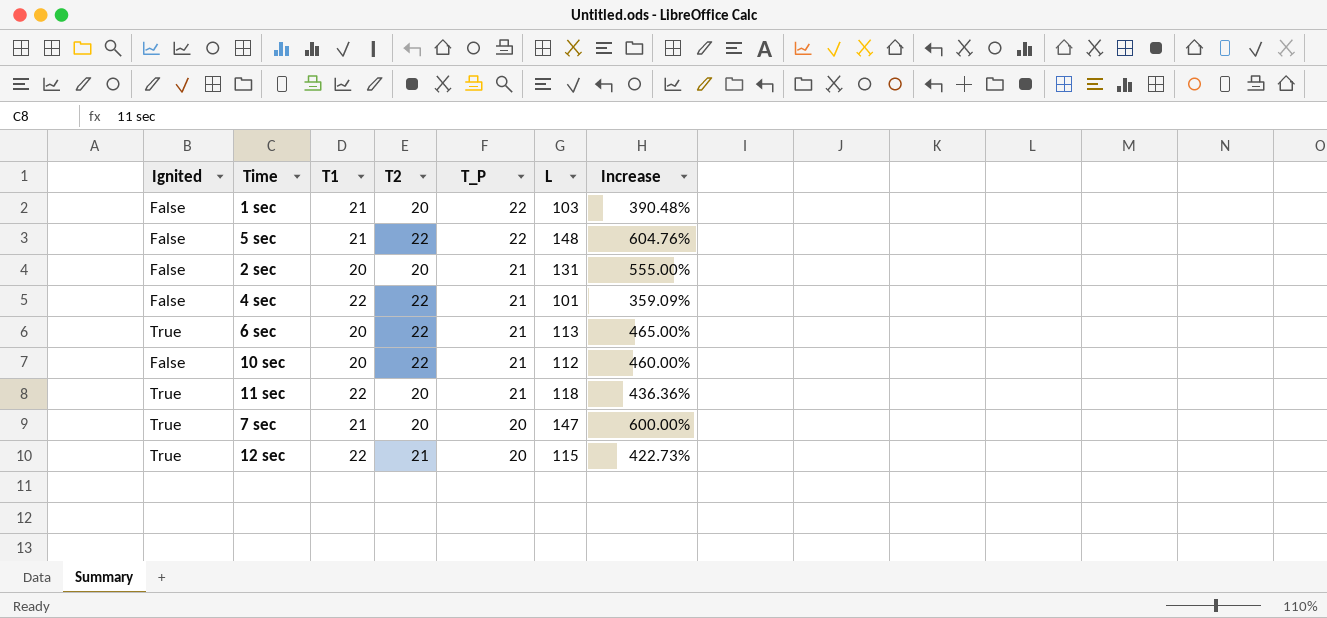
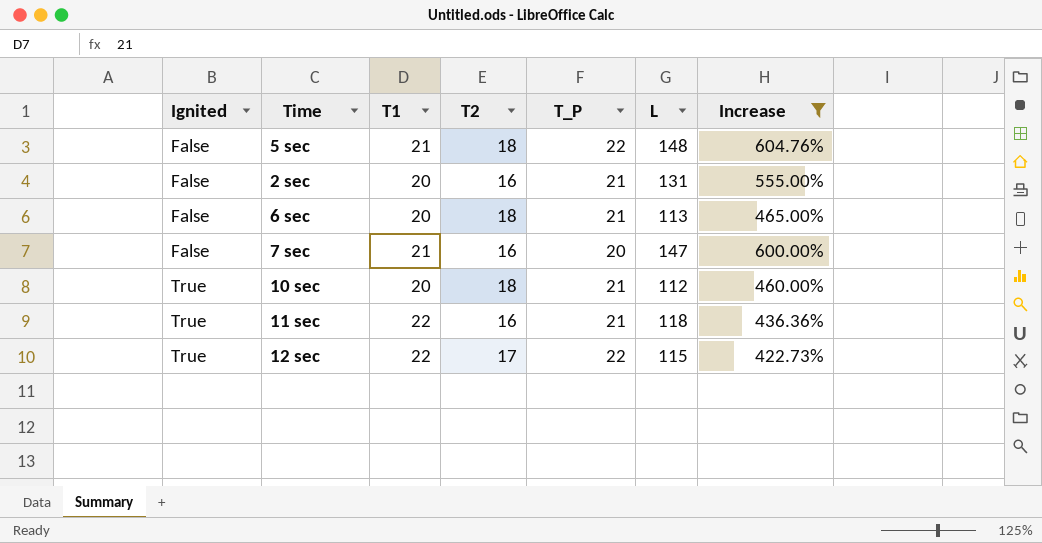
filter: none -> Increase >= 422.73%
row order: T_P descending -> Ignited ascending
5 sec | T2: 22 -> 18
2 sec | T2: 20 -> 16
6 sec | Ignited: True -> False
6 sec | T2: 22 -> 18
7 sec | Ignited: True -> False
7 sec | T2: 20 -> 16
10 sec | Ignited: False -> True
10 sec | T2: 22 -> 18
11 sec | T2: 20 -> 16
12 sec | T2: 21 -> 17
12 sec | T_P: 20 -> 22

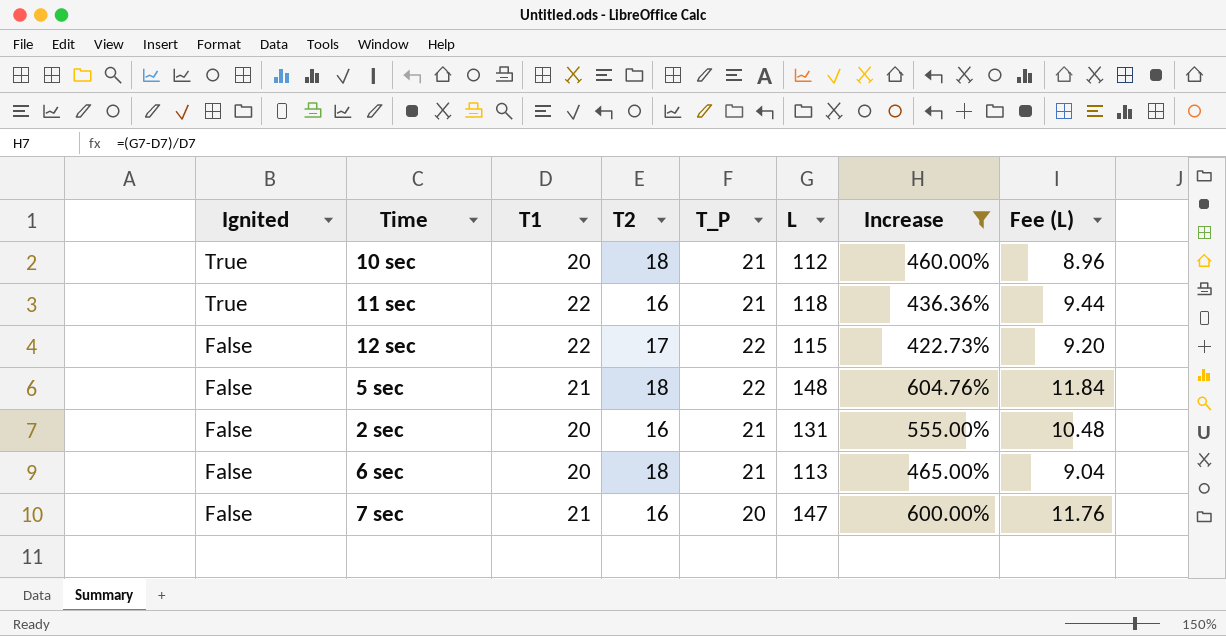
row order: Ignited ascending -> Ignited descending
column Fee (L) | formula: none -> [L] * 0.08
12 sec | Ignited: True -> False

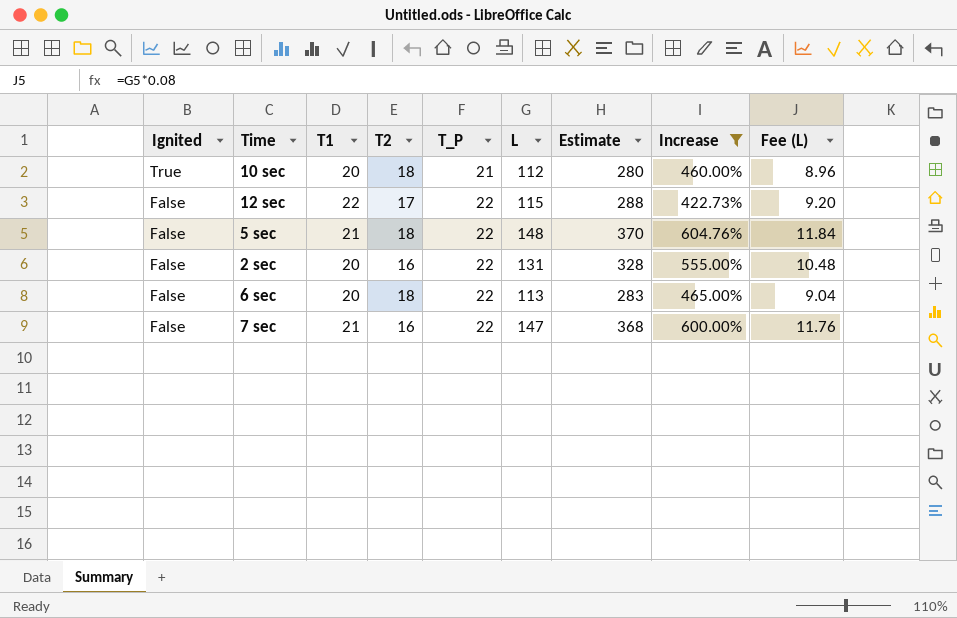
column Estimate | formula: none -> [L] * 2.5
row 11 sec: True | 22 | 16 | 21 | 118 | 436.36% | 9.44 -> none
2 sec | T_P: 21 -> 22
6 sec | T_P: 21 -> 22
7 sec | T_P: 20 -> 22

